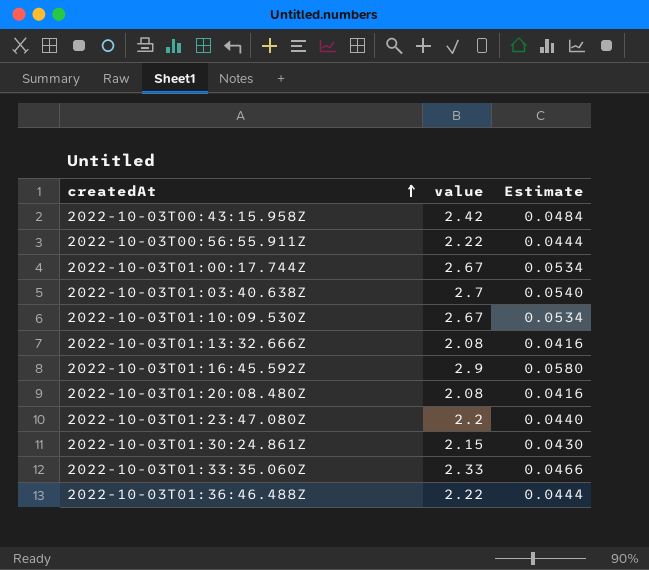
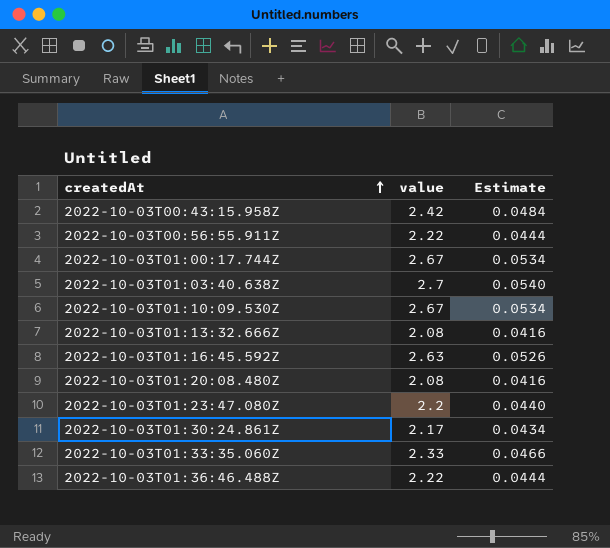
2022-10-03T01:16:45.592Z | value: 2.9 -> 2.63
2022-10-03T01:16:45.592Z | Estimate: 0.0580 -> 0.0526
2022-10-03T01:30:24.861Z | value: 2.15 -> 2.17
2022-10-03T01:30:24.861Z | Estimate: 0.0430 -> 0.0434

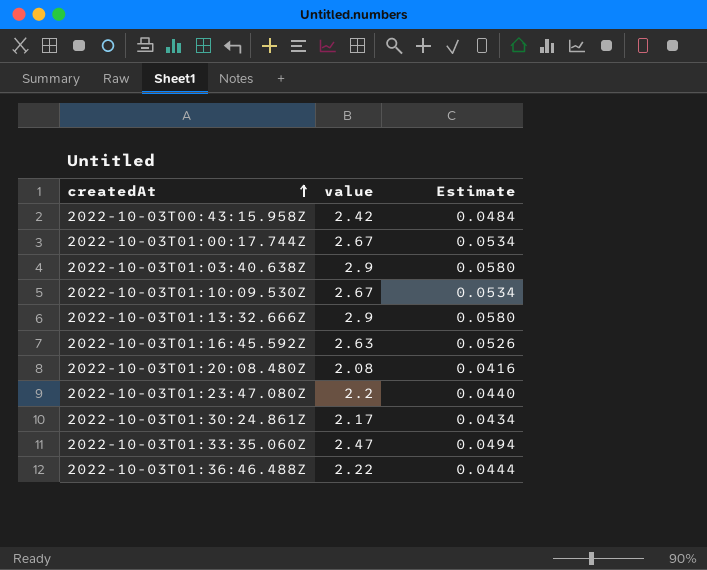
row 2022-10-03T00:56:55.911Z: 2.22 | 0.0444 -> none
2022-10-03T01:03:40.638Z | value: 2.7 -> 2.9
2022-10-03T01:03:40.638Z | Estimate: 0.0540 -> 0.0580
2022-10-03T01:13:32.666Z | value: 2.08 -> 2.9
2022-10-03T01:13:32.666Z | Estimate: 0.0416 -> 0.0580
2022-10-03T01:33:35.060Z | value: 2.33 -> 2.47
2022-10-03T01:33:35.060Z | Estimate: 0.0466 -> 0.0494

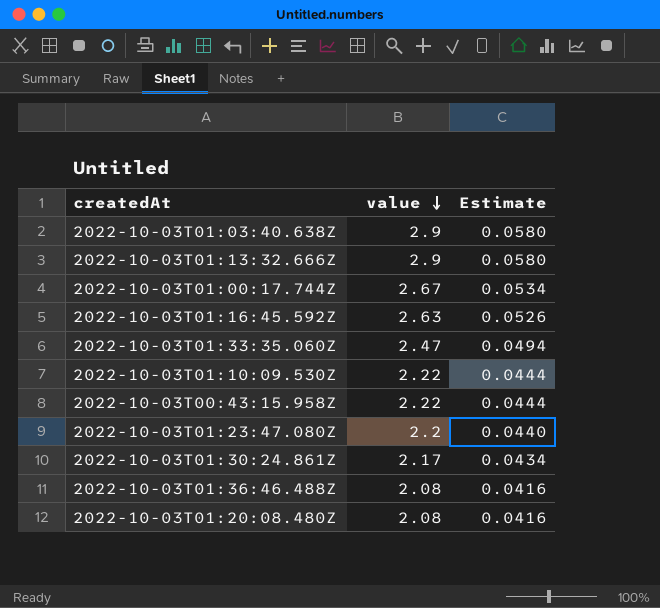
row order: createdAt ascending -> value descending
2022-10-03T01:10:09.530Z | value: 2.67 -> 2.22
2022-10-03T01:10:09.530Z | Estimate: 0.0534 -> 0.0444
2022-10-03T00:43:15.958Z | value: 2.42 -> 2.22
2022-10-03T00:43:15.958Z | Estimate: 0.0484 -> 0.0444
2022-10-03T01:36:46.488Z | value: 2.22 -> 2.08
2022-10-03T01:36:46.488Z | Estimate: 0.0444 -> 0.0416

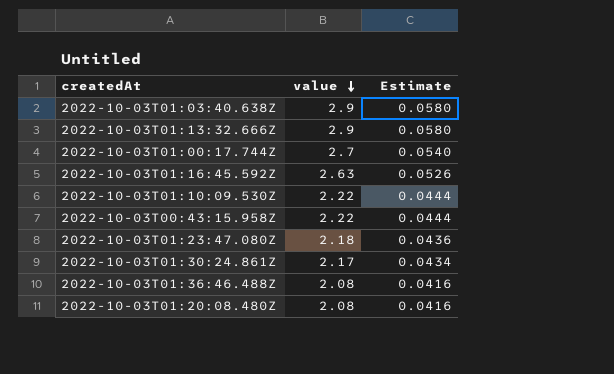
row 2022-10-03T01:33:35.060Z: 2.47 | 0.0494 -> none
2022-10-03T01:00:17.744Z | value: 2.67 -> 2.7
2022-10-03T01:00:17.744Z | Estimate: 0.0534 -> 0.0540
2022-10-03T01:23:47.080Z | value: 2.2 -> 2.18
2022-10-03T01:23:47.080Z | Estimate: 0.0440 -> 0.0436

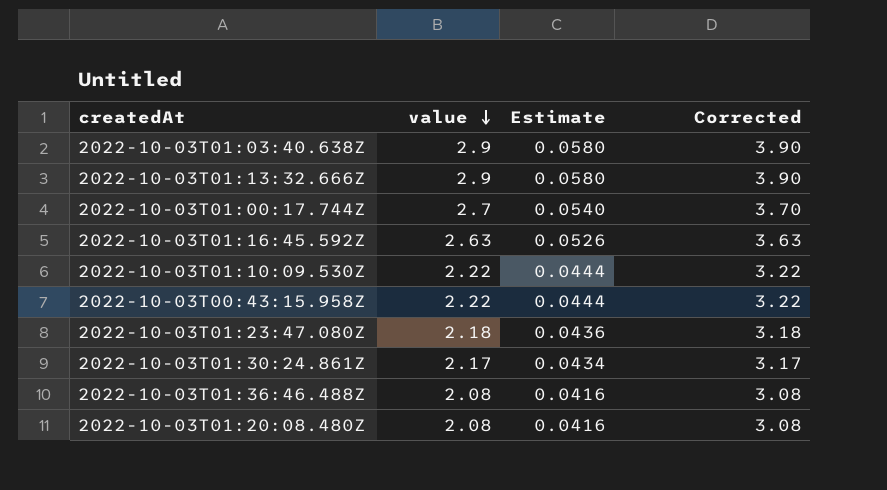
column Corrected | formula: none -> [value] + 1

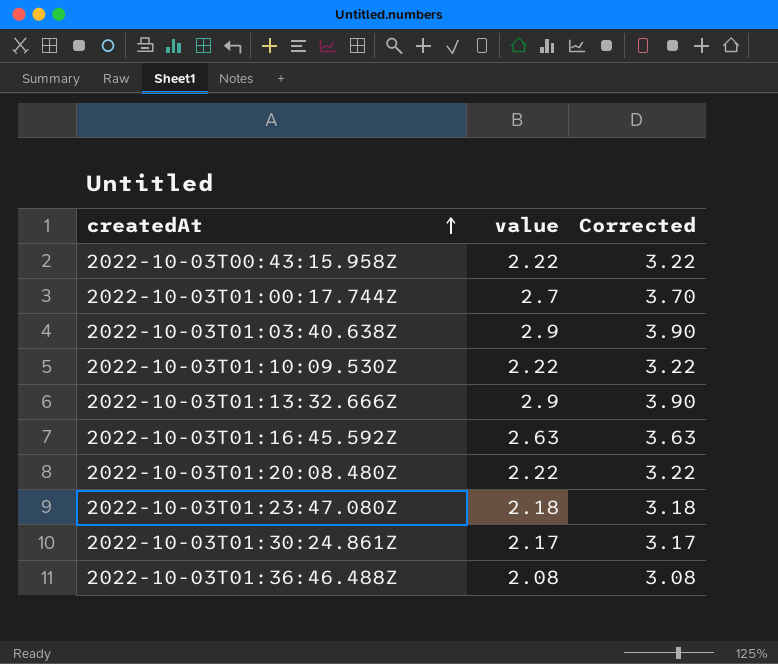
row order: value descending -> createdAt ascending
column Estimate | formula: [value] * 0.02 -> none
2022-10-03T01:20:08.480Z | value: 2.08 -> 2.22
2022-10-03T01:20:08.480Z | Corrected: 3.08 -> 3.22

